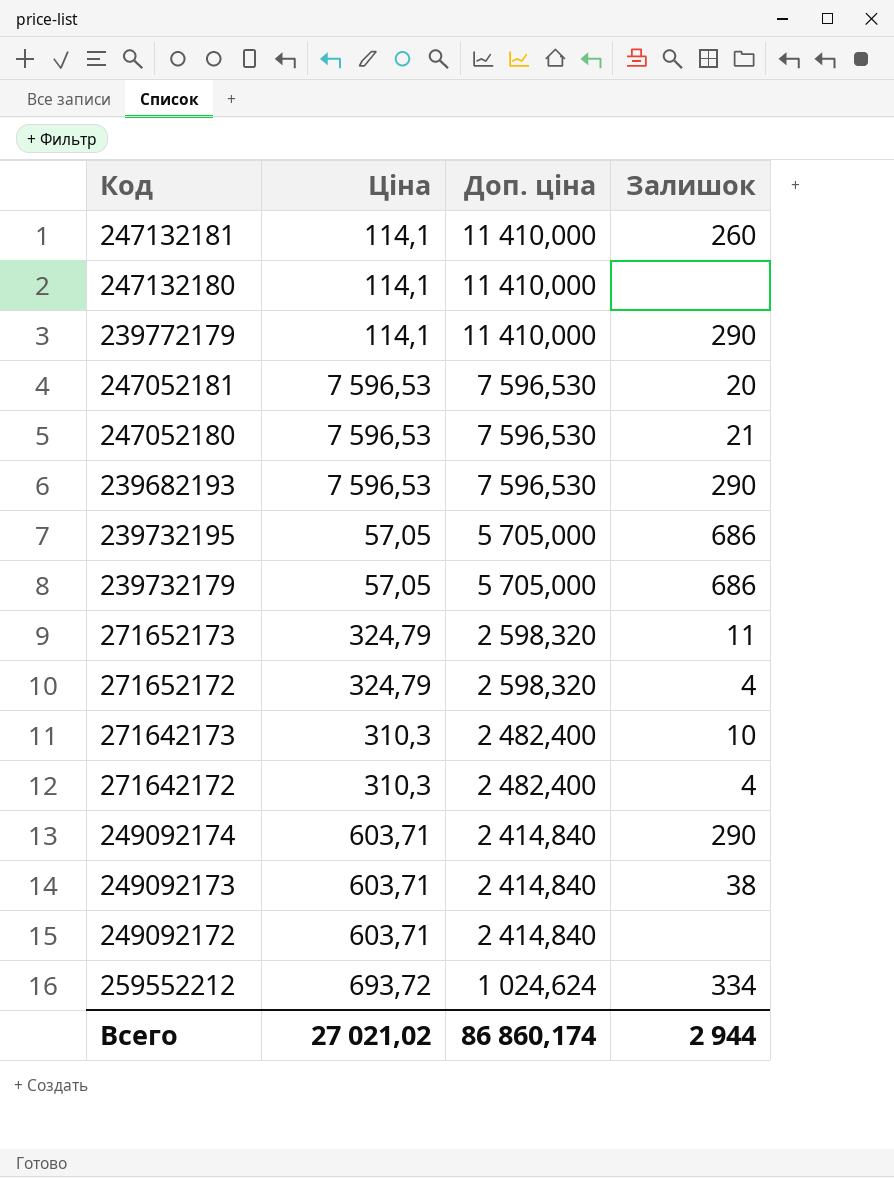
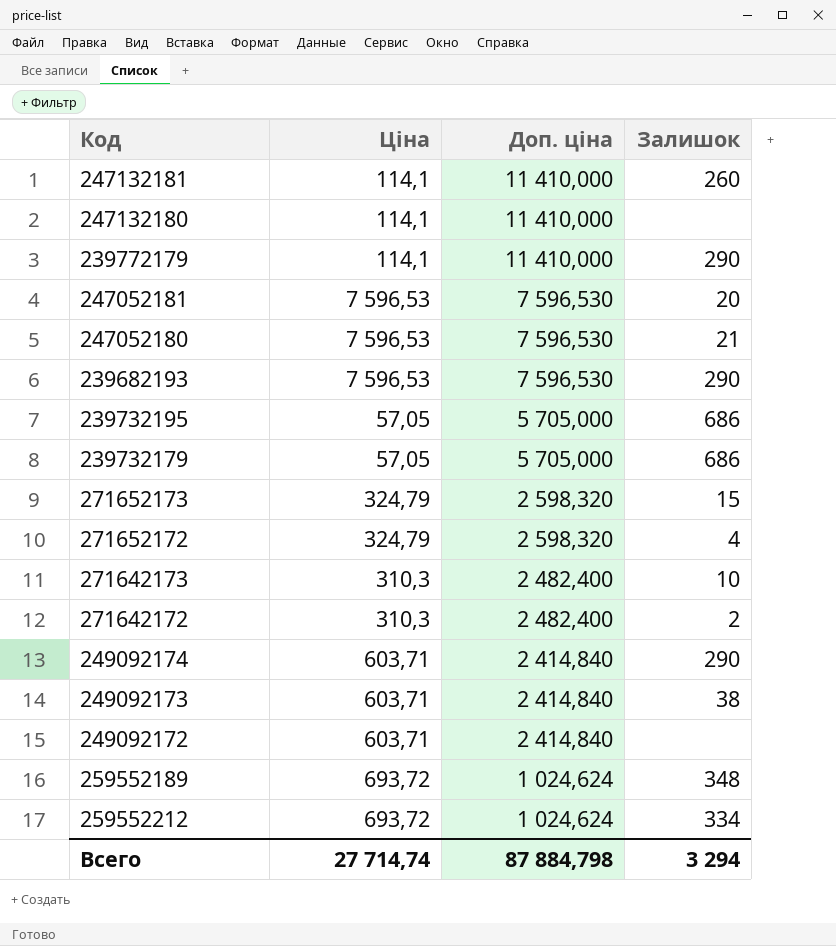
271652173 | Залишок: 11 -> 15
271642172 | Залишок: 4 -> 2
row 259552189: none -> 693,72 | 1 024,624 | 348
Всего | Ціна: 27 021,02 -> 27 714,74
Всего | Доп. ціна: 86 860,174 -> 87 884,798
Всего | Залишок: 2 944 -> 3 294

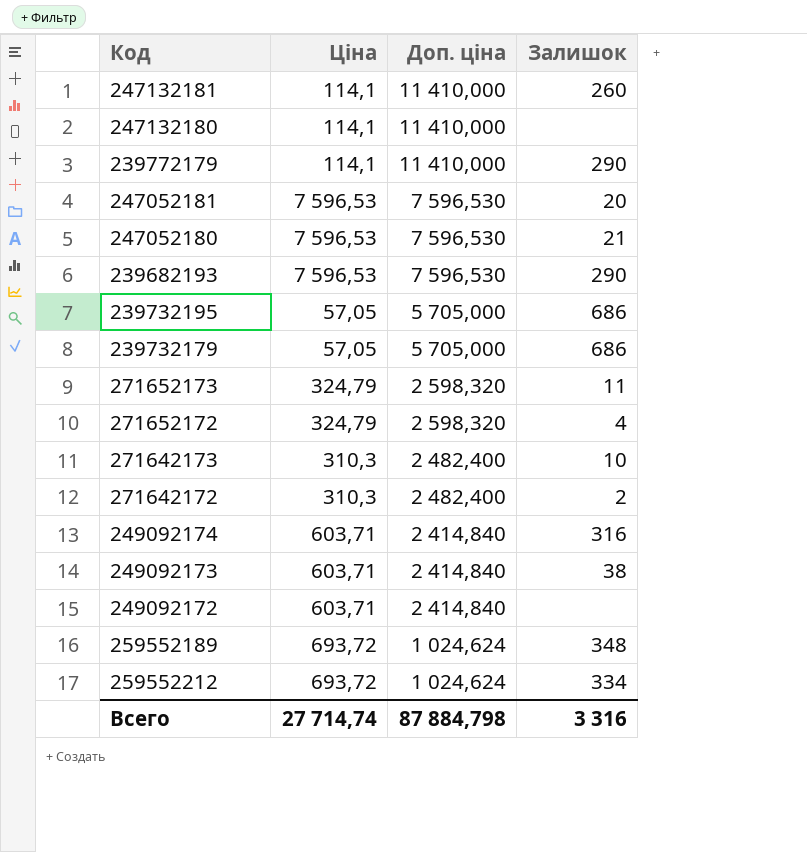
271652173 | Залишок: 15 -> 11
249092174 | Залишок: 290 -> 316
Всего | Залишок: 3 294 -> 3 316

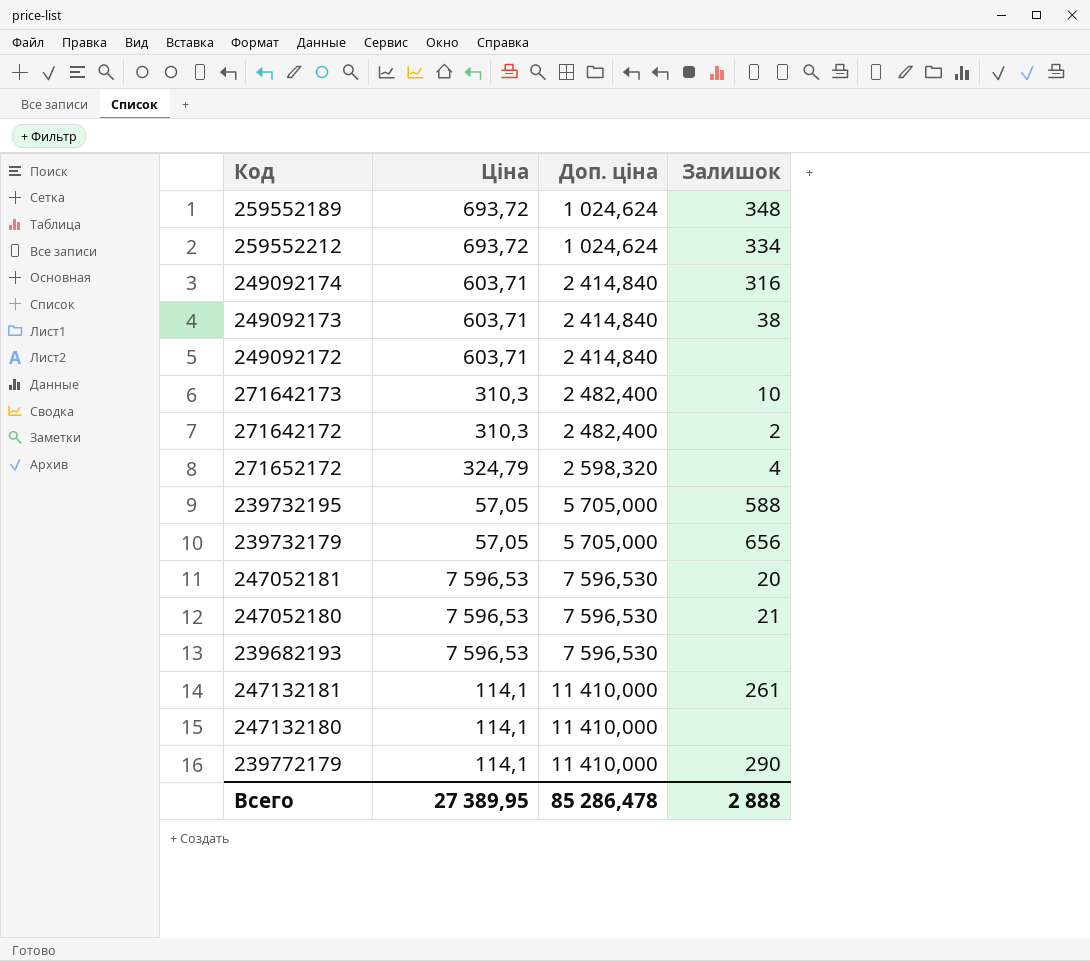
row order: Доп. ціна descending -> Доп. ціна ascending
row 271652173: 324,79 | 2 598,320 | 11 -> none
239732195 | Залишок: 686 -> 588
239732179 | Залишок: 686 -> 656
239682193 | Залишок: 290 -> none
247132181 | Залишок: 260 -> 261
Всего | Ціна: 27 714,74 -> 27 389,95
Всего | Доп. ціна: 87 884,798 -> 85 286,478
Всего | Залишок: 3 316 -> 2 888

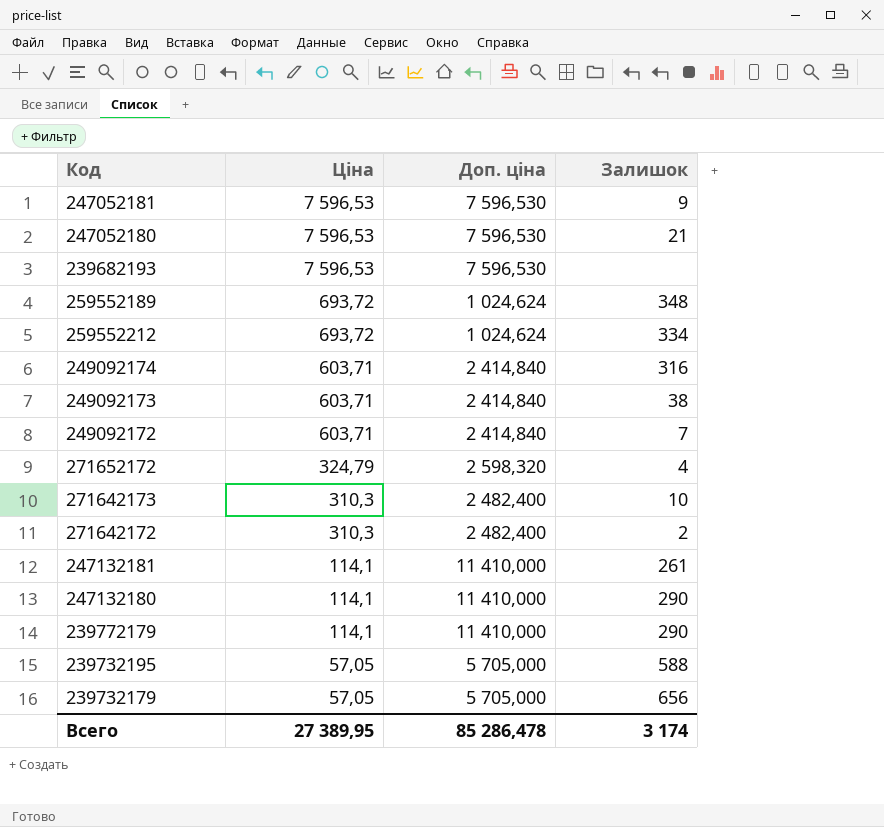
row order: Доп. ціна ascending -> Ціна descending
247052181 | Залишок: 20 -> 9
249092172 | Залишок: none -> 7
247132180 | Залишок: none -> 290
Всего | Залишок: 2 888 -> 3 174

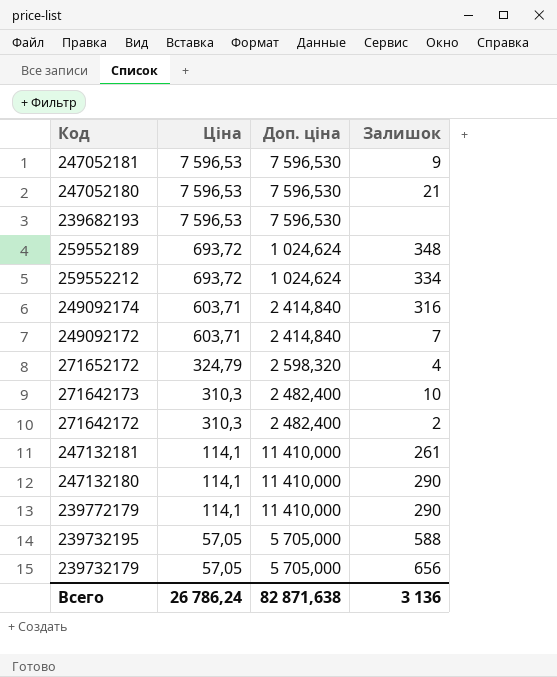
row 249092173: 603,71 | 2 414,840 | 38 -> none
Всего | Ціна: 27 389,95 -> 26 786,24
Всего | Доп. ціна: 85 286,478 -> 82 871,638
Всего | Залишок: 3 174 -> 3 136

